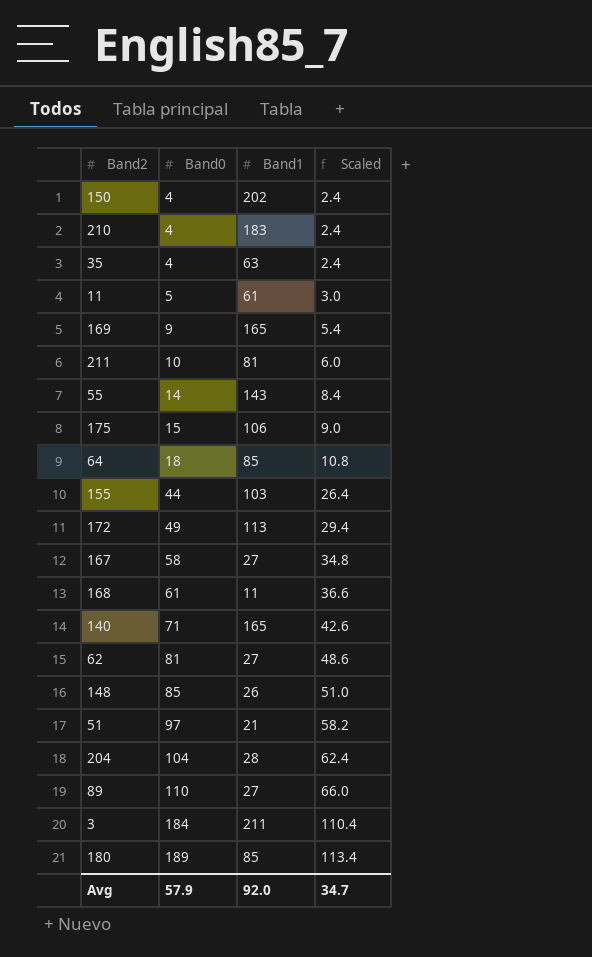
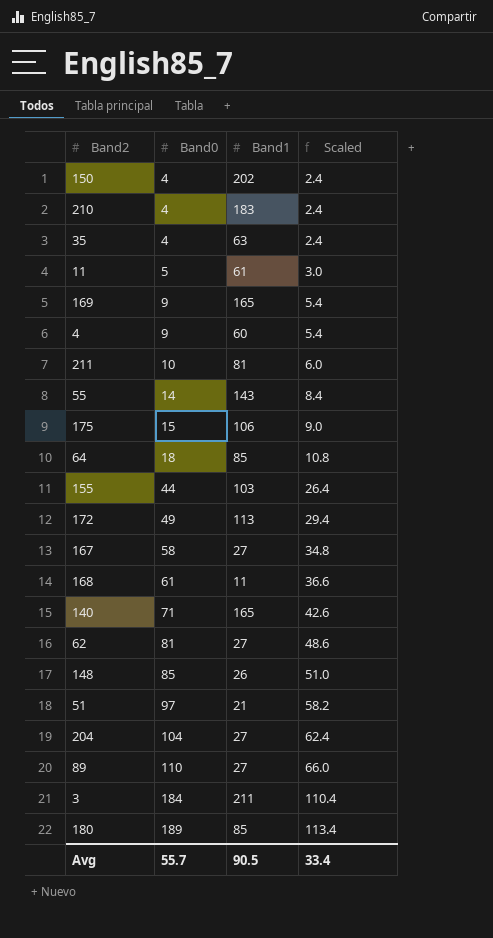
row 4: none -> 9 | 60 | 5.4
204 | Band1: 28 -> 27
Avg | Band0: 57.9 -> 55.7
Avg | Band1: 92.0 -> 90.5
Avg | Scaled: 34.7 -> 33.4

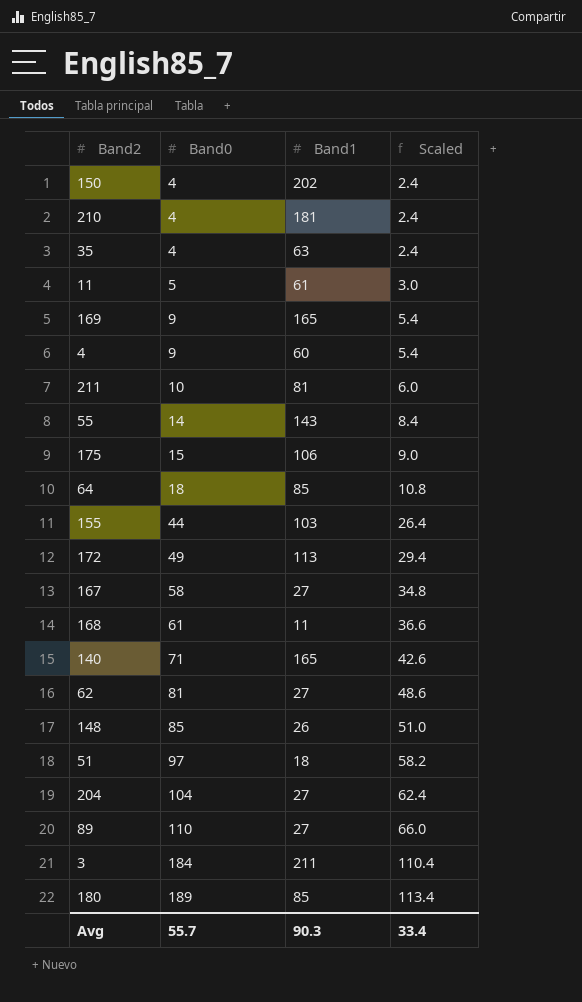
210 | Band1: 183 -> 181
51 | Band1: 21 -> 18
Avg | Band1: 90.5 -> 90.3

